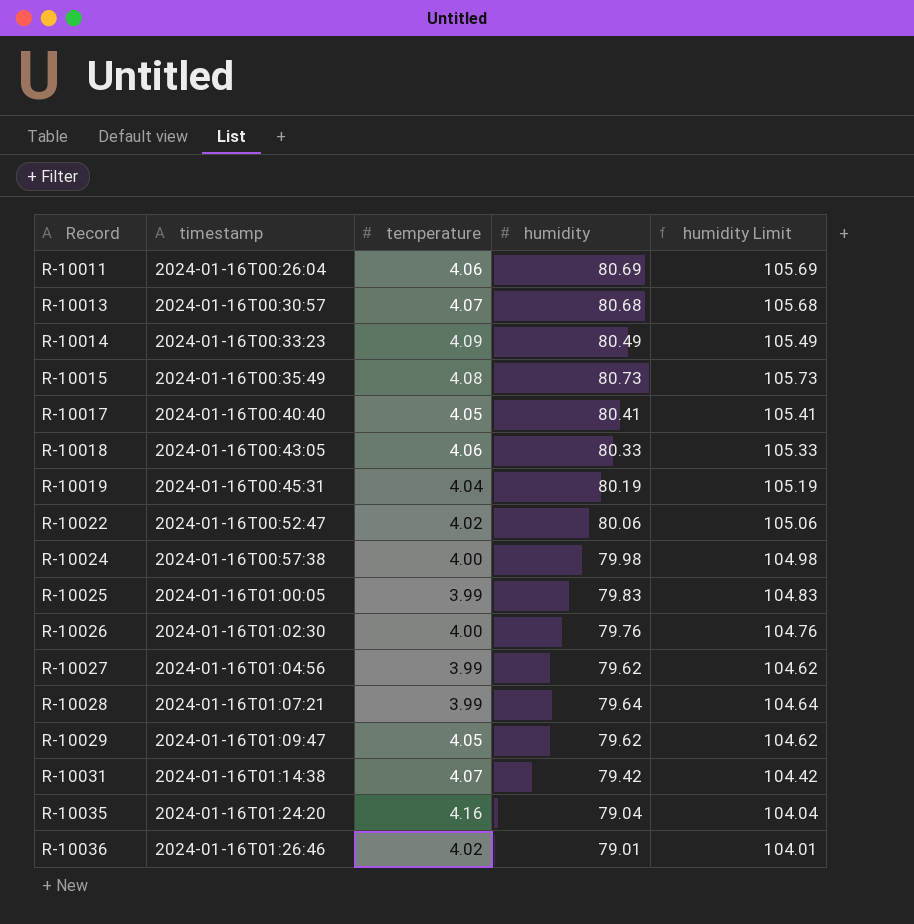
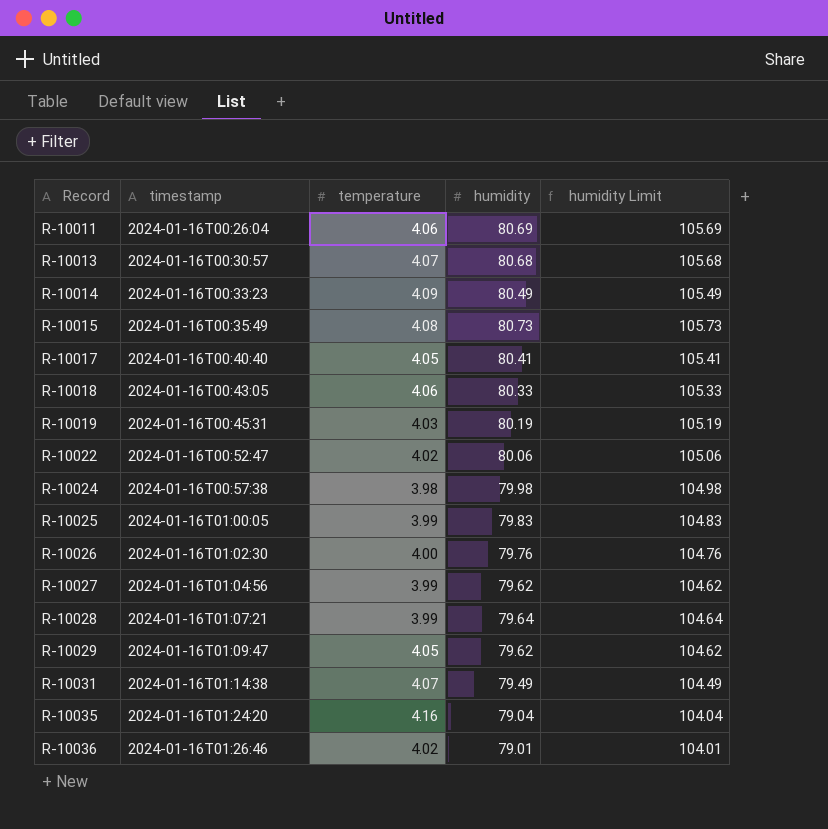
R-10019 | temperature: 4.04 -> 4.03
R-10024 | temperature: 4.00 -> 3.98
R-10031 | humidity: 79.42 -> 79.49
R-10031 | humidity Limit: 104.42 -> 104.49

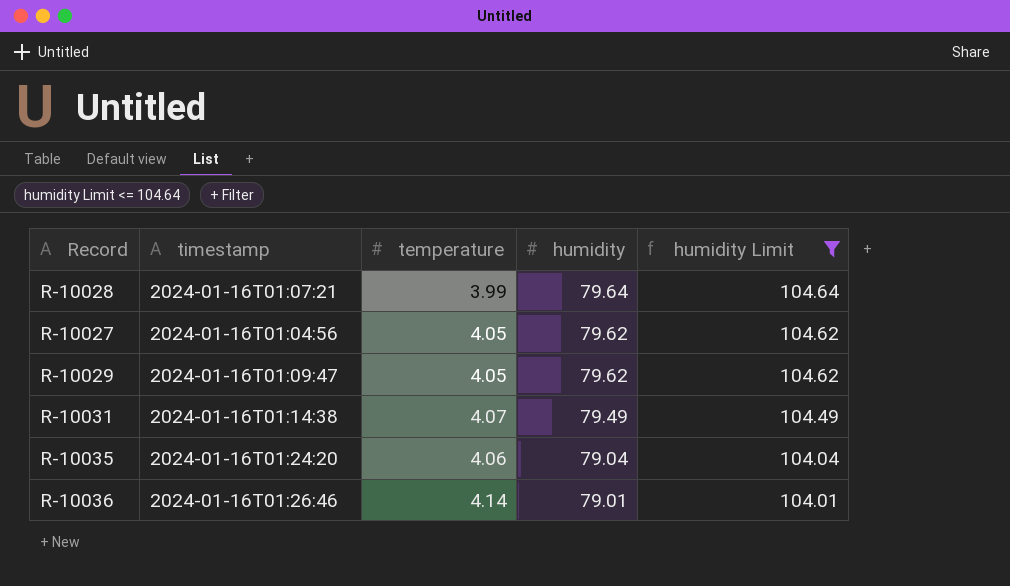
filter: none -> humidity Limit <= 104.64
row order: Record ascending -> humidity descending
R-10027 | temperature: 3.99 -> 4.05
R-10035 | temperature: 4.16 -> 4.06
R-10036 | temperature: 4.02 -> 4.14

